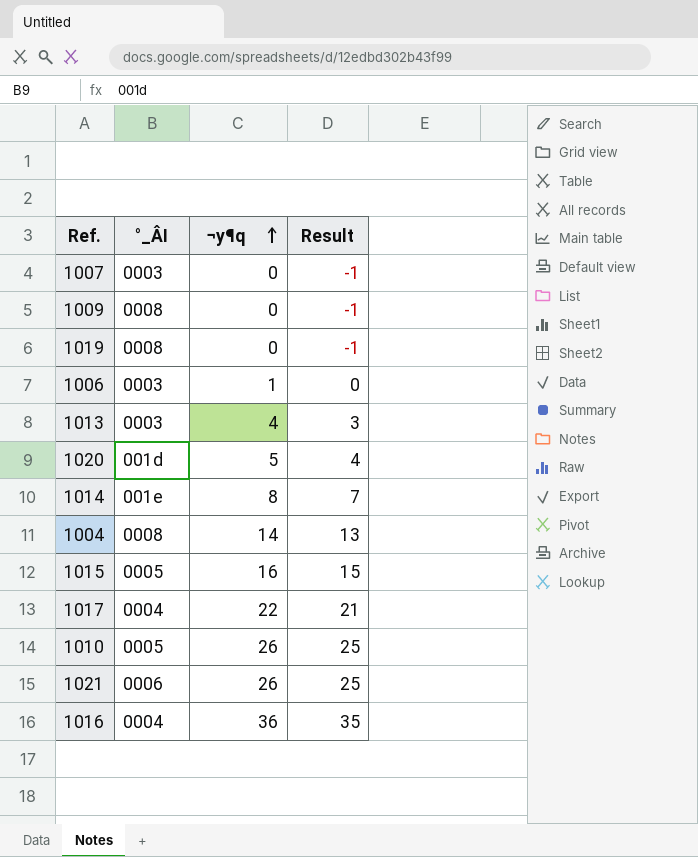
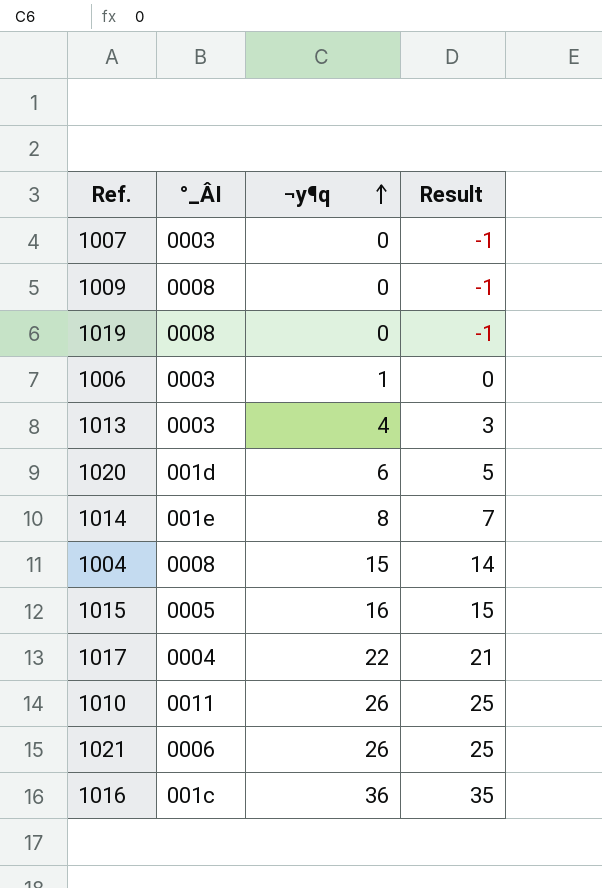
1020 | ¬y¶q: 5 -> 6
1020 | Result: 4 -> 5
1004 | ¬y¶q: 14 -> 15
1004 | Result: 13 -> 14
1010 | °_ÂI: 0005 -> 0011
1016 | °_ÂI: 0004 -> 001c

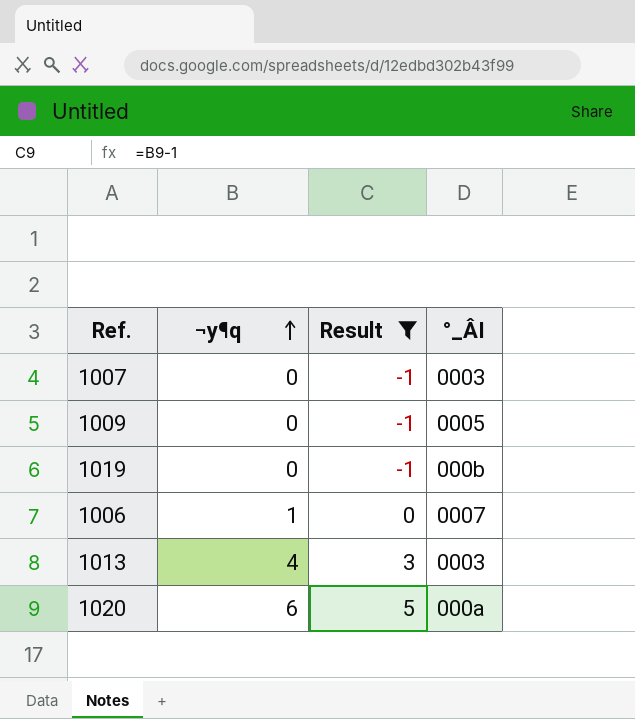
filter: none -> Result <= 5
column °_ÂI | position: 2 -> 4
1009 | °_ÂI: 0008 -> 0005
1019 | °_ÂI: 0008 -> 000b
1006 | °_ÂI: 0003 -> 0007
1020 | °_ÂI: 001d -> 000a

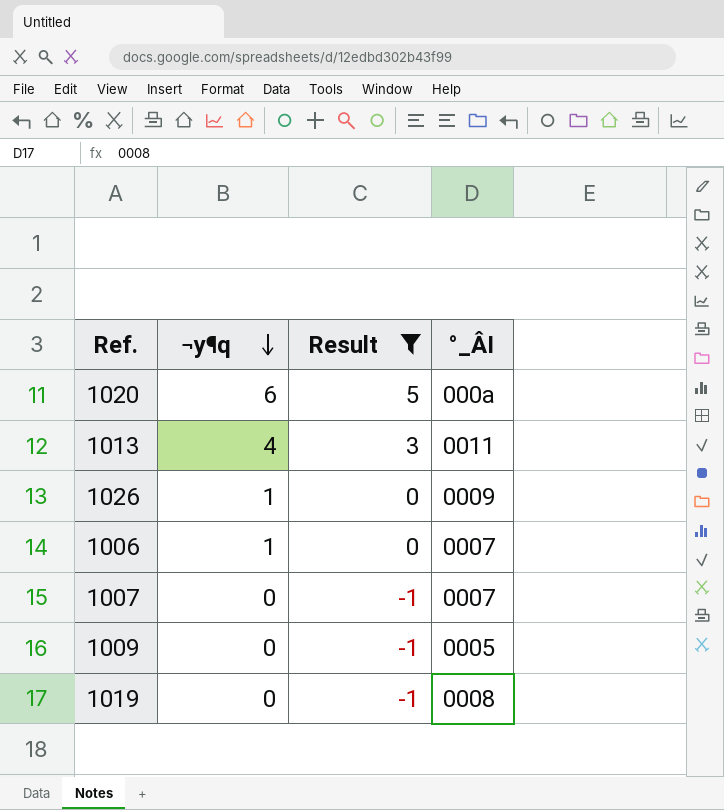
row order: ¬y¶q ascending -> ¬y¶q descending
1013 | °_ÂI: 0003 -> 0011
row 1026: none -> 1 | 0 | 0009
1007 | °_ÂI: 0003 -> 0007
1019 | °_ÂI: 000b -> 0008

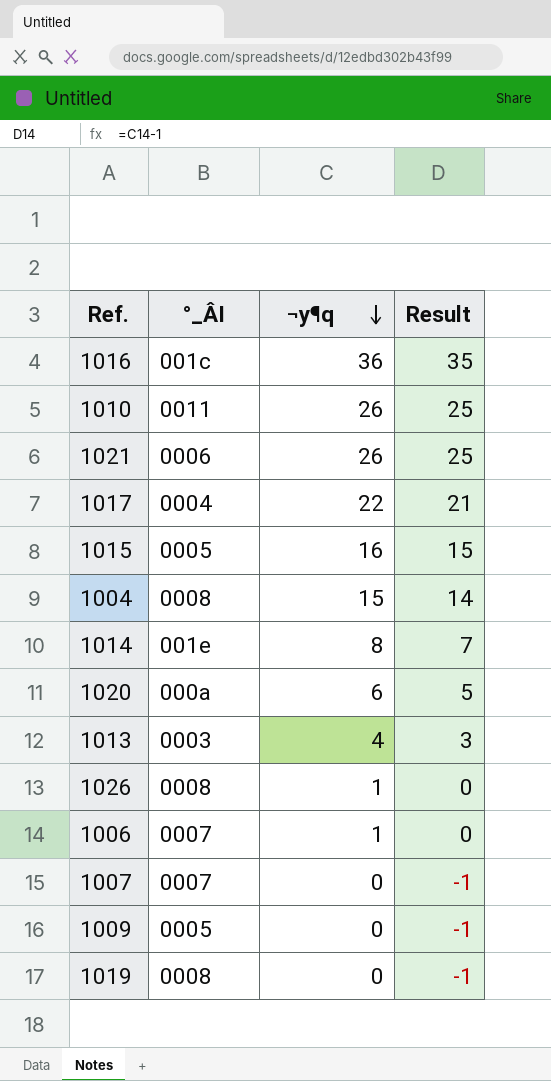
filter: Result <= 5 -> none
column °_ÂI | position: 4 -> 2
1013 | °_ÂI: 0011 -> 0003
1026 | °_ÂI: 0009 -> 0008

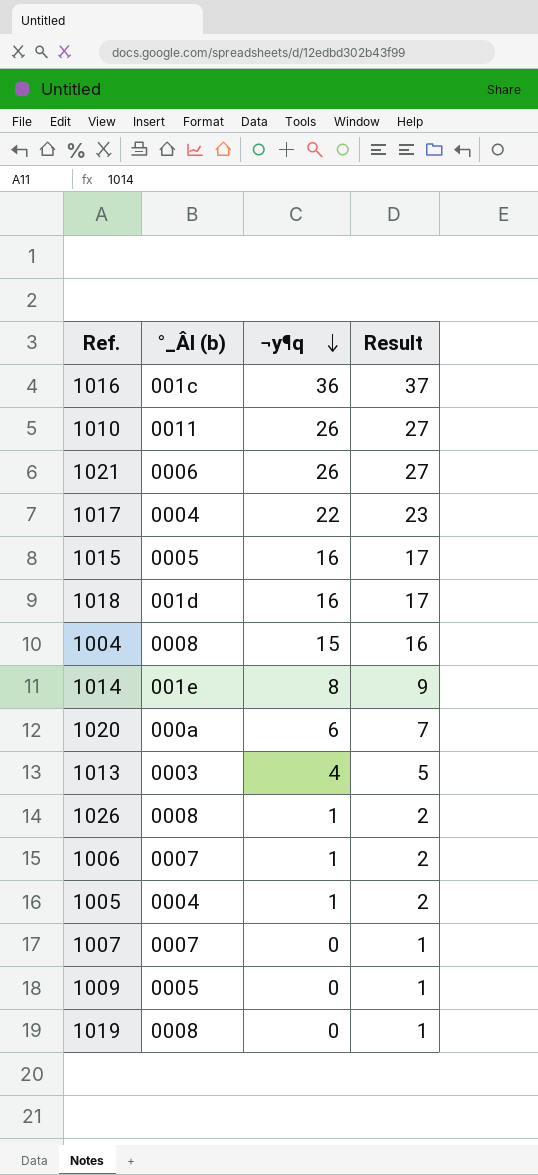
column name: °_ÂI -> °_ÂI (b)
column Result | formula: [¬y¶q] - 1 -> [¬y¶q] + 1
row 1018: none -> 001d | 16 | 17
row 1005: none -> 0004 | 1 | 2

